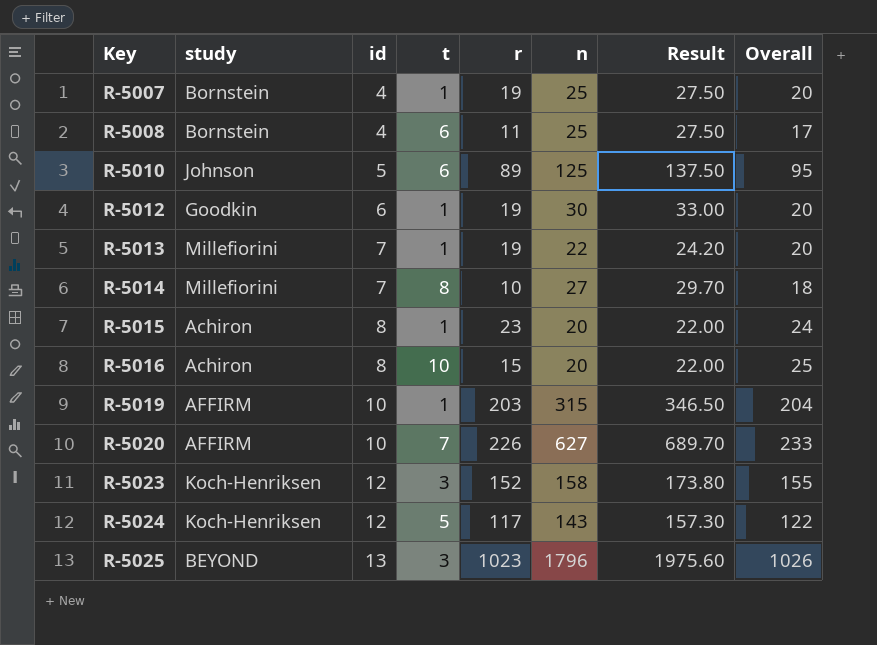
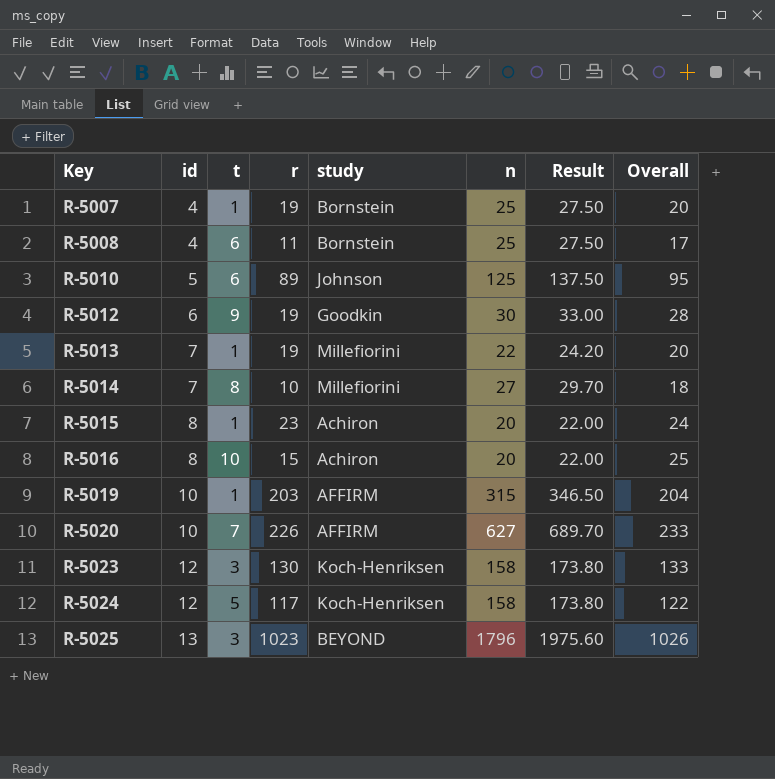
column study | position: 2 -> 5
R-5012 | t: 1 -> 9
R-5012 | Overall: 20 -> 28
R-5023 | r: 152 -> 130
R-5023 | Overall: 155 -> 133
R-5024 | n: 143 -> 158
R-5024 | Result: 157.30 -> 173.80

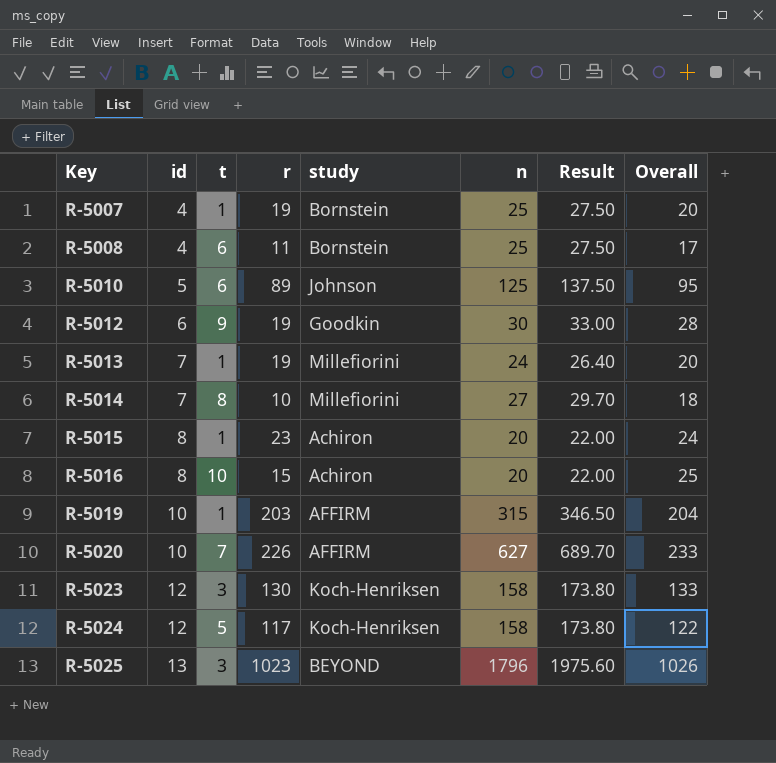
R-5013 | n: 22 -> 24
R-5013 | Result: 24.20 -> 26.40

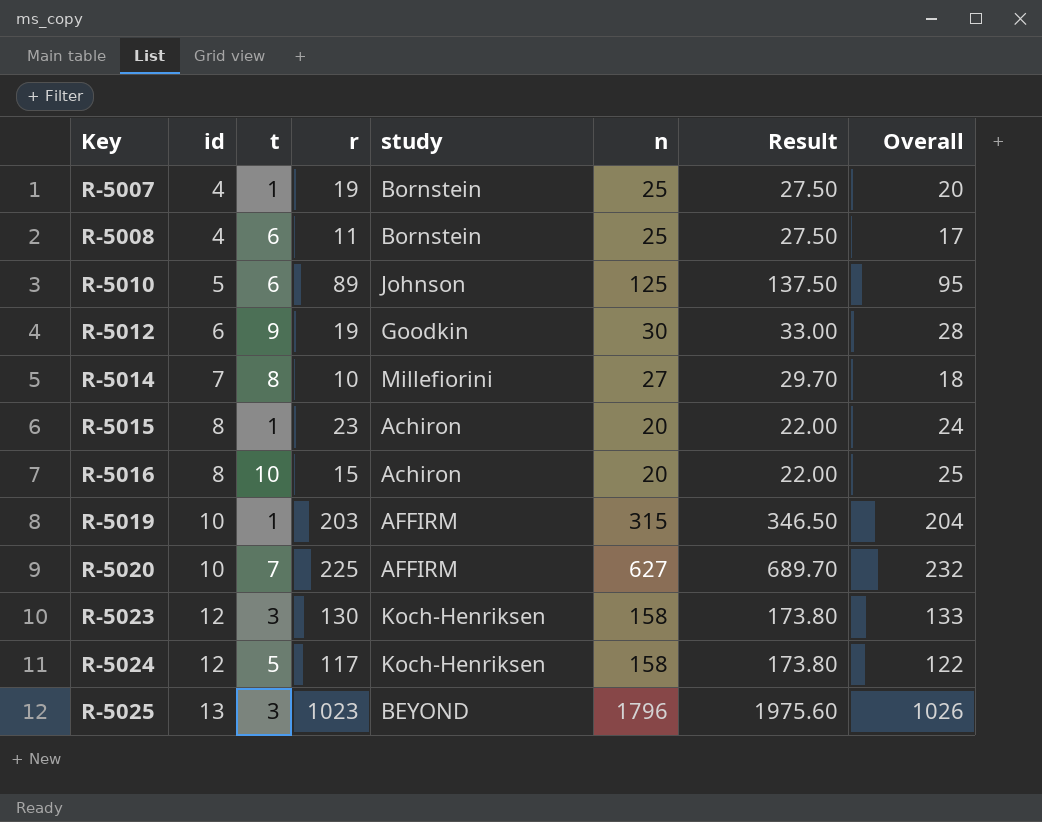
row R-5013: 7 | 1 | 19 | Millefiorini | 24 | 26.40 | 20 -> none
R-5020 | r: 226 -> 225
R-5020 | Overall: 233 -> 232

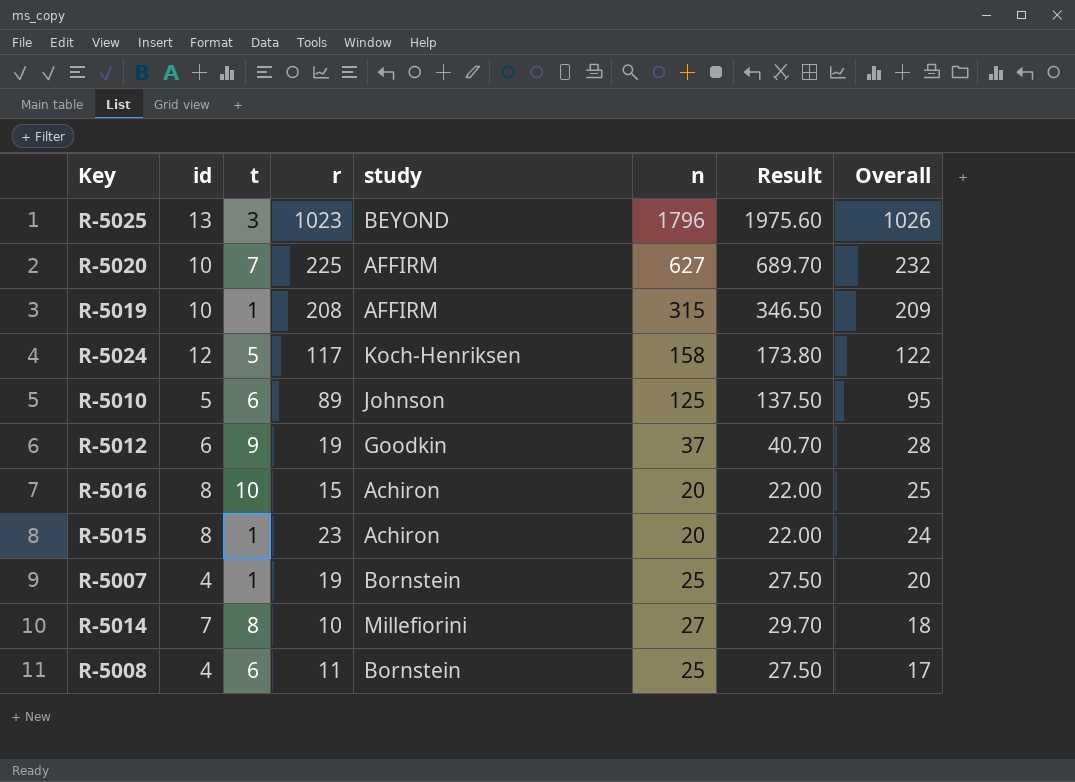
row order: Key ascending -> Overall descending
row R-5023: 12 | 3 | 130 | Koch-Henriksen | 158 | 173.80 | 133 -> none
R-5019 | r: 203 -> 208
R-5019 | Overall: 204 -> 209
R-5012 | n: 30 -> 37
R-5012 | Result: 33.00 -> 40.70

